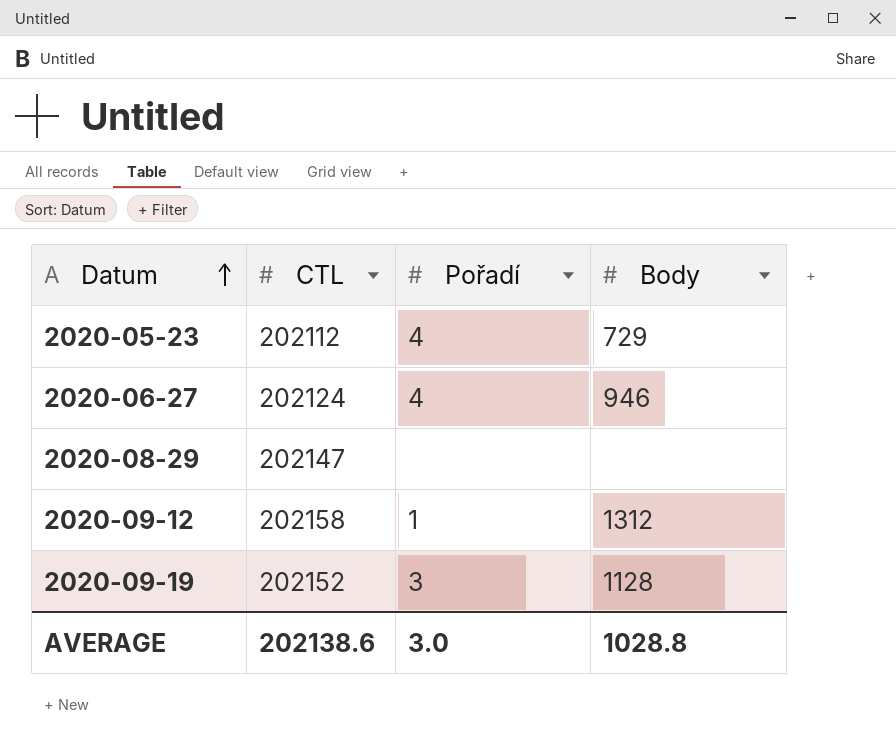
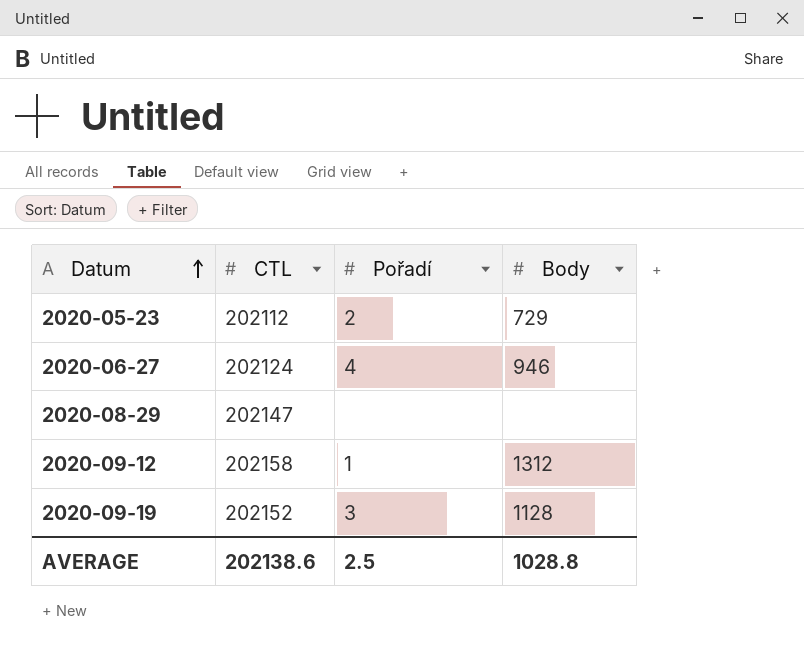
2020-05-23 | Pořadí: 4 -> 2
AVERAGE | Pořadí: 3.0 -> 2.5

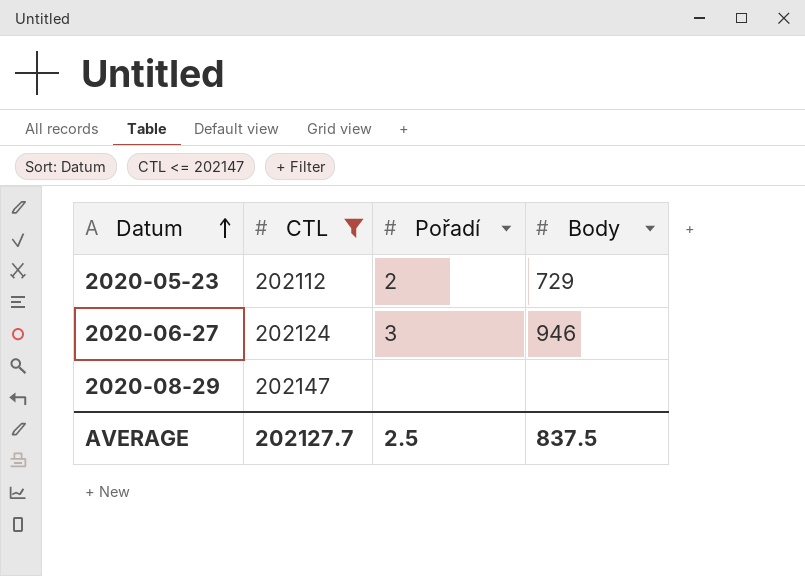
filter: none -> CTL <= 202147
2020-06-27 | Pořadí: 4 -> 3
AVERAGE | CTL: 202138.6 -> 202127.7
AVERAGE | Body: 1028.8 -> 837.5

